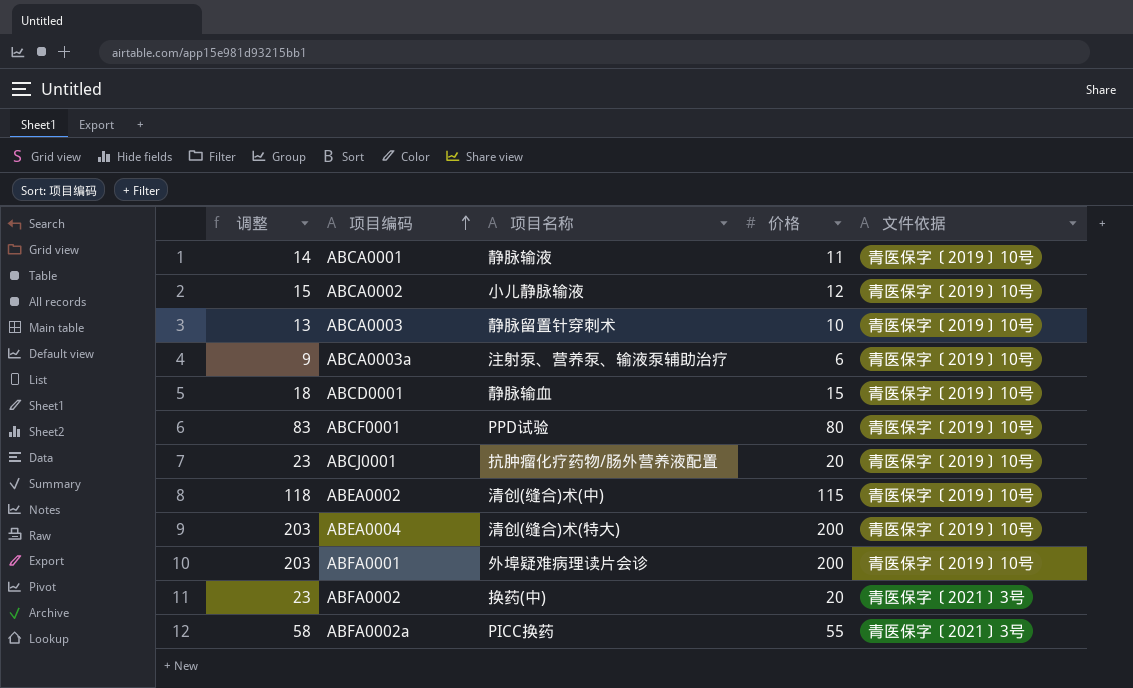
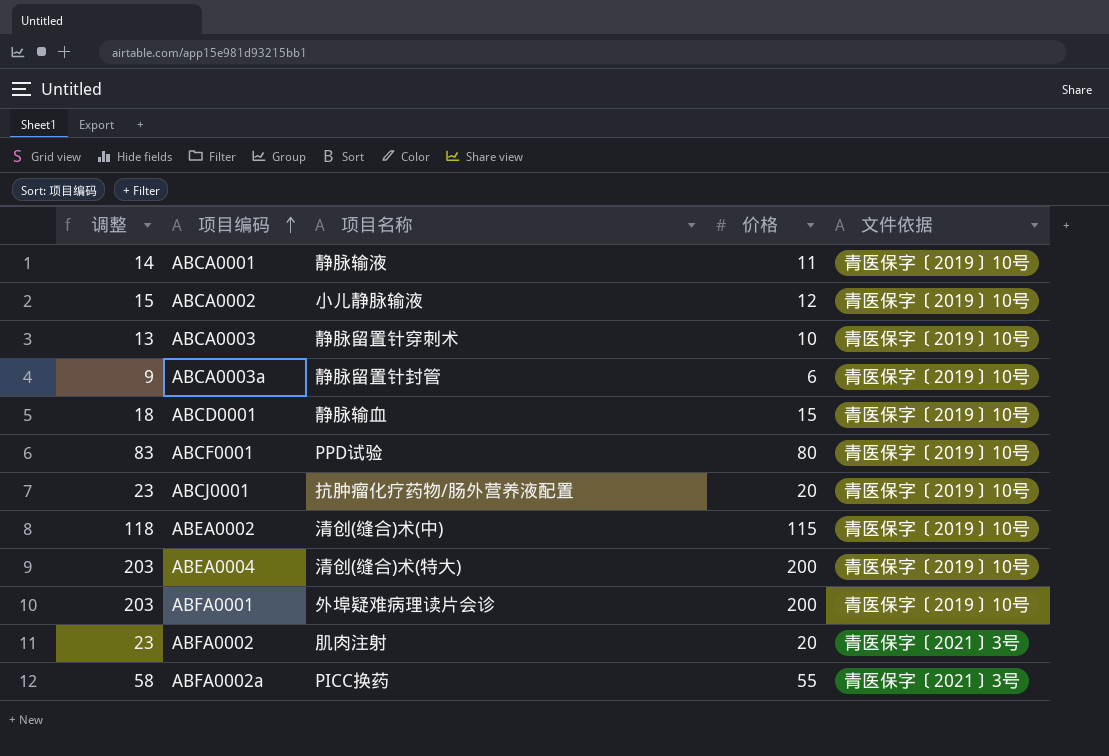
ABCA0003a | 项目名称: 注射泵、营养泵、输液泵辅助治疗 -> 静脉留置针封管
ABFA0002 | 项目名称: 换药(中) -> 肌肉注射

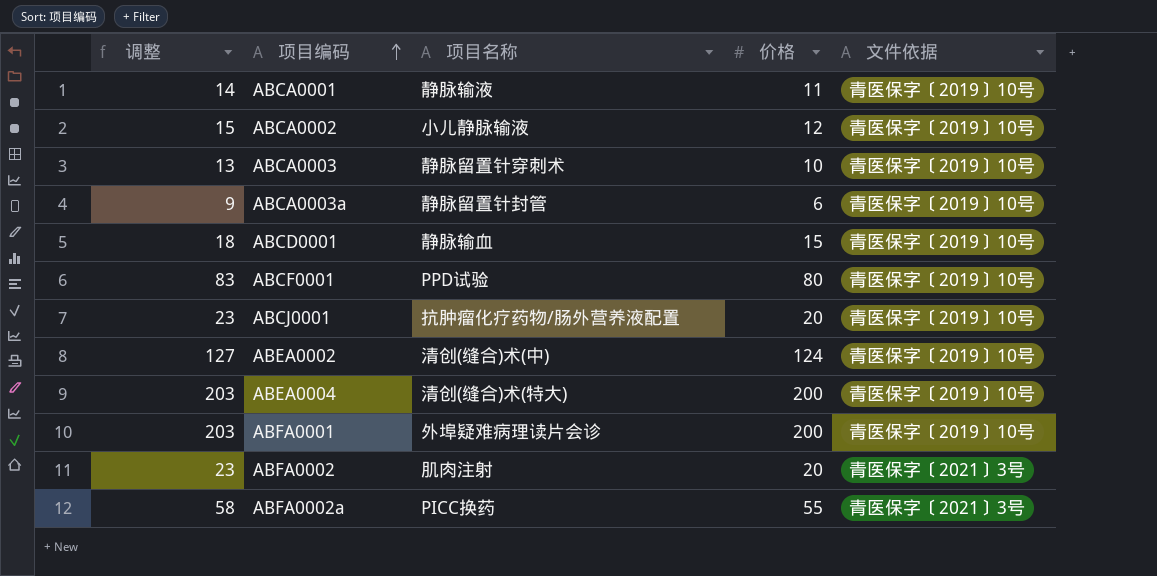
ABEA0002 | 调整: 118 -> 127
ABEA0002 | 价格: 115 -> 124

